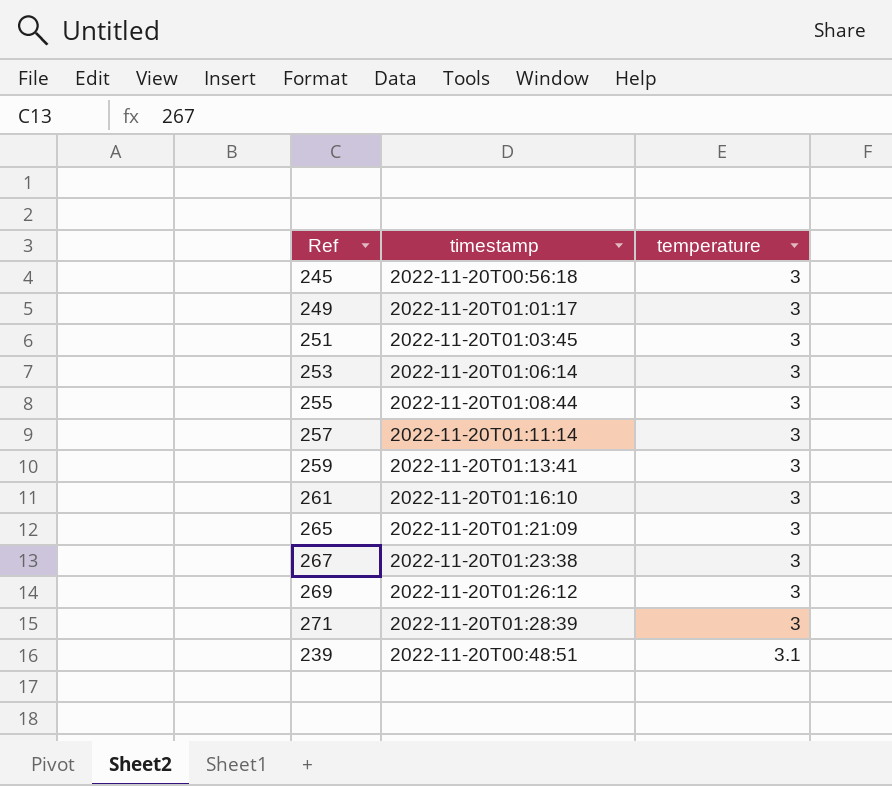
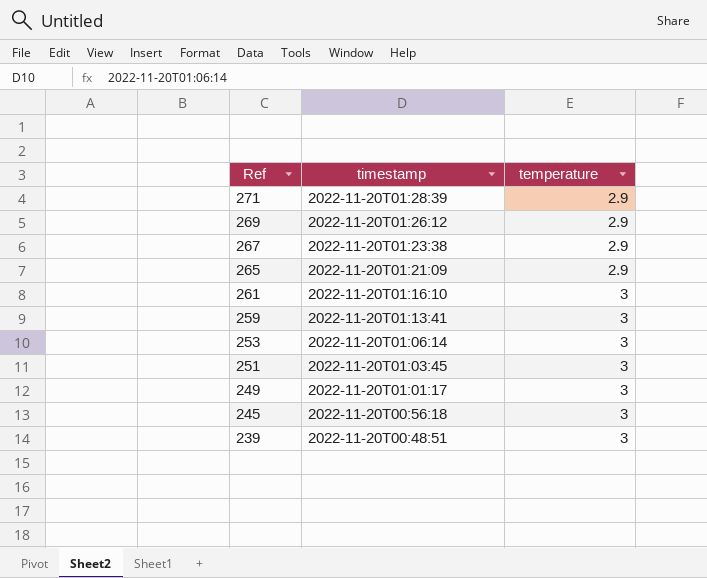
row order: temperature ascending -> Ref descending
row 255: 2022-11-20T01:08:44 | 3 -> none
row 257: 2022-11-20T01:11:14 | 3 -> none
271 | temperature: 3 -> 2.9
269 | temperature: 3 -> 2.9
267 | temperature: 3 -> 2.9
265 | temperature: 3 -> 2.9
239 | temperature: 3.1 -> 3

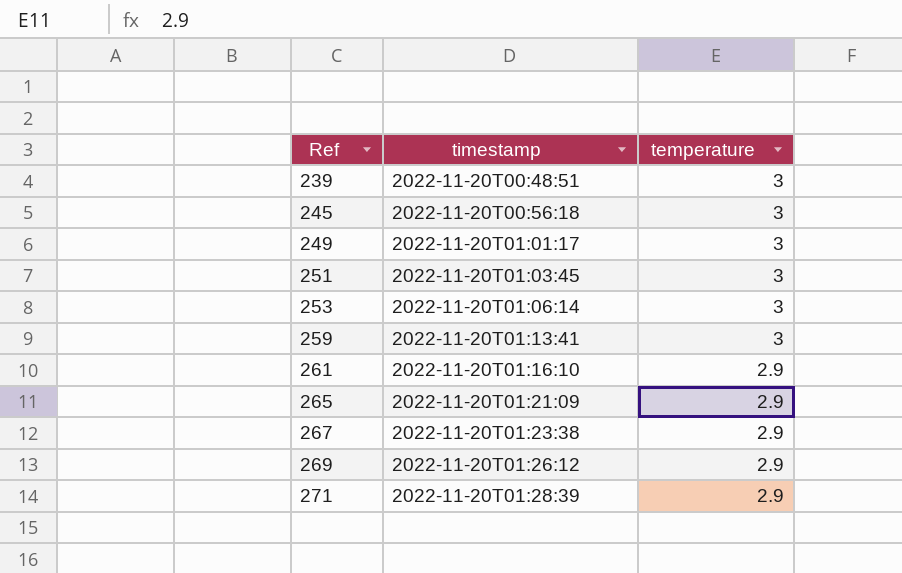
row order: Ref descending -> Ref ascending
261 | temperature: 3 -> 2.9

